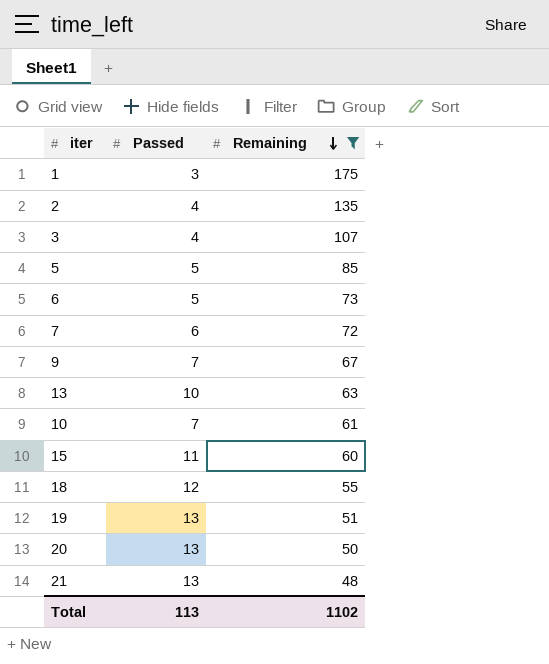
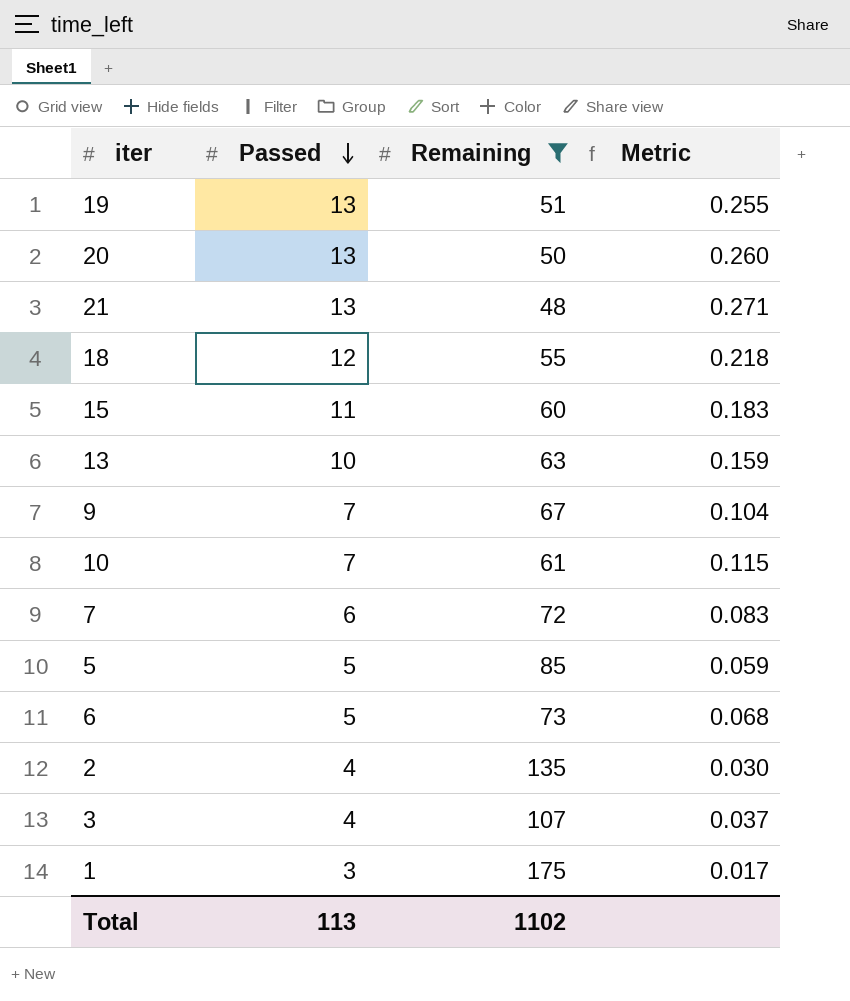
row order: Remaining descending -> Passed descending
column Metric | formula: none -> [Passed] / [Remaining]

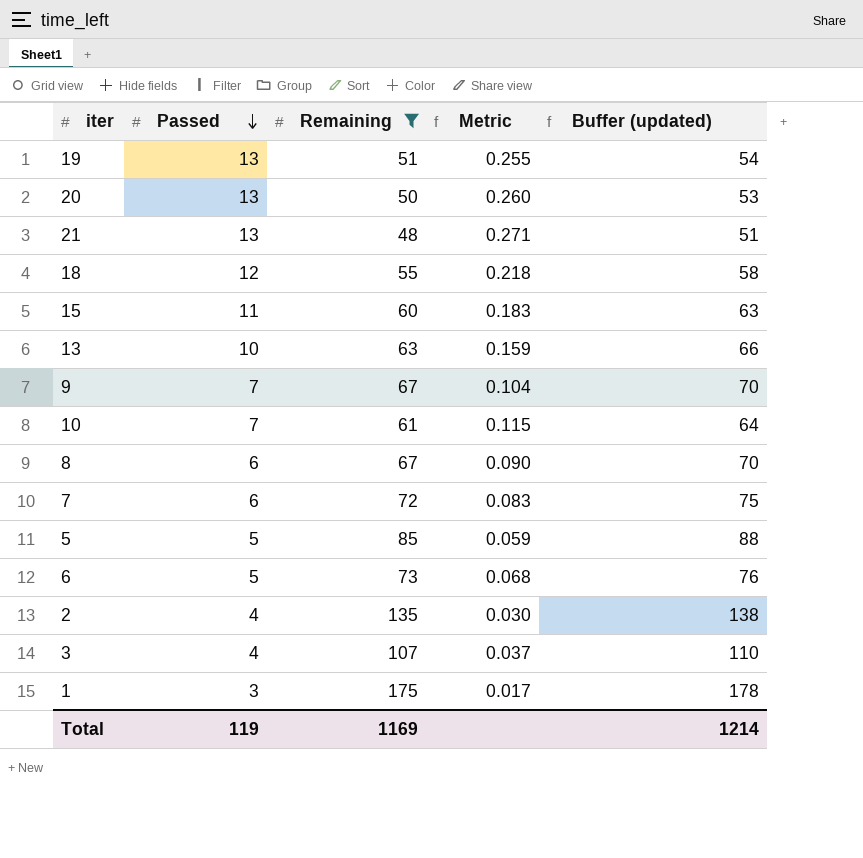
column Buffer (updated) | formula: none -> [Remaining] + 3
row 8: none -> 6 | 67 | 0.090 | 70
Total | Passed: 113 -> 119
Total | Remaining: 1102 -> 1169

